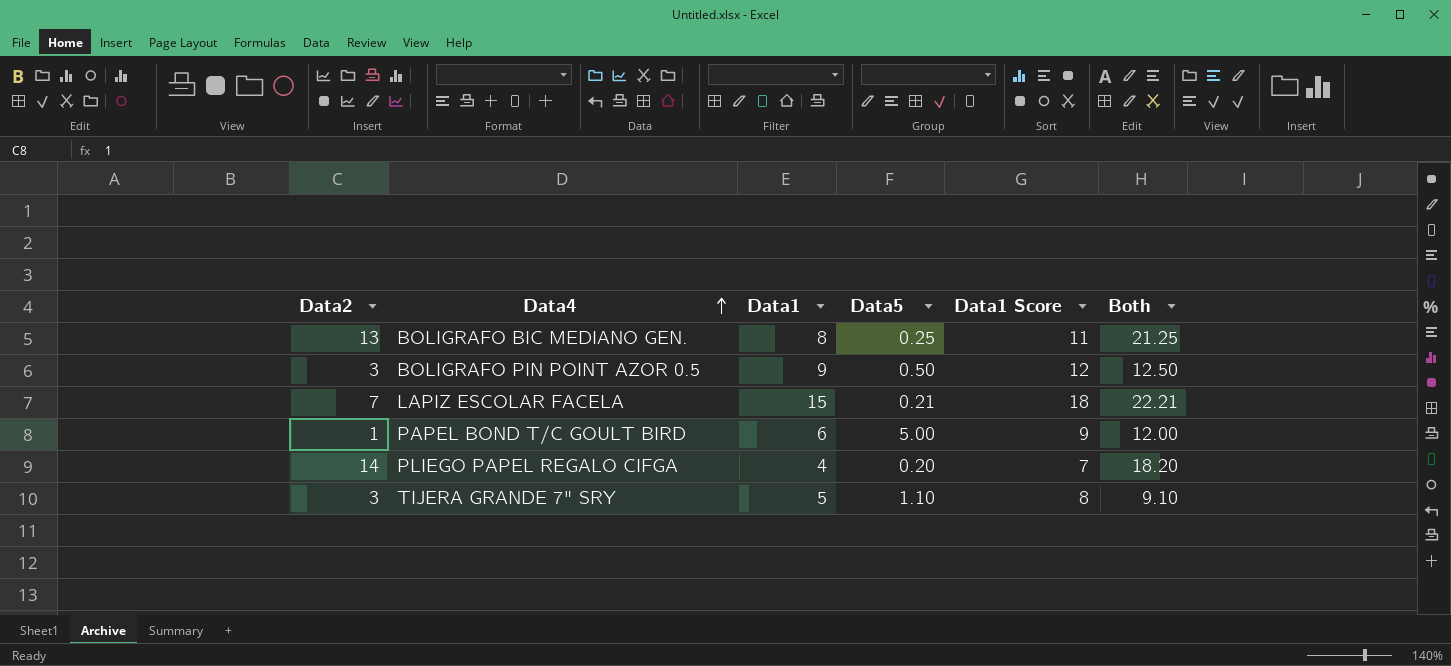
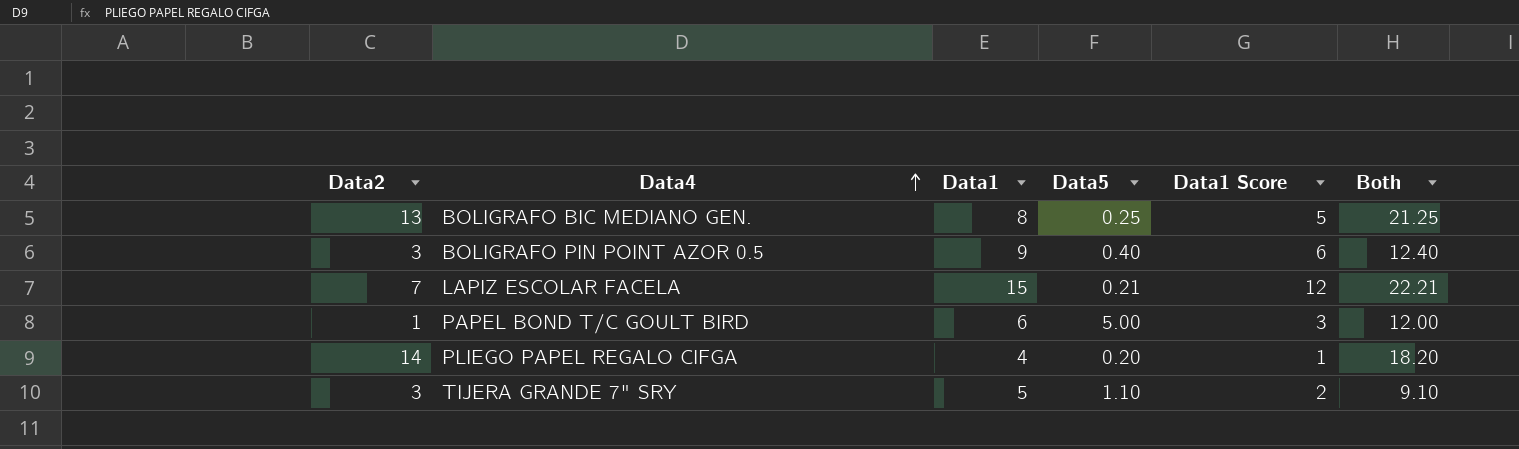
column Data1 Score | formula: [Data1] + 3 -> [Data1] - 3
BOLIGRAFO PIN POINT AZOR 0.5 | Data5: 0.50 -> 0.40
BOLIGRAFO PIN POINT AZOR 0.5 | Both: 12.50 -> 12.40

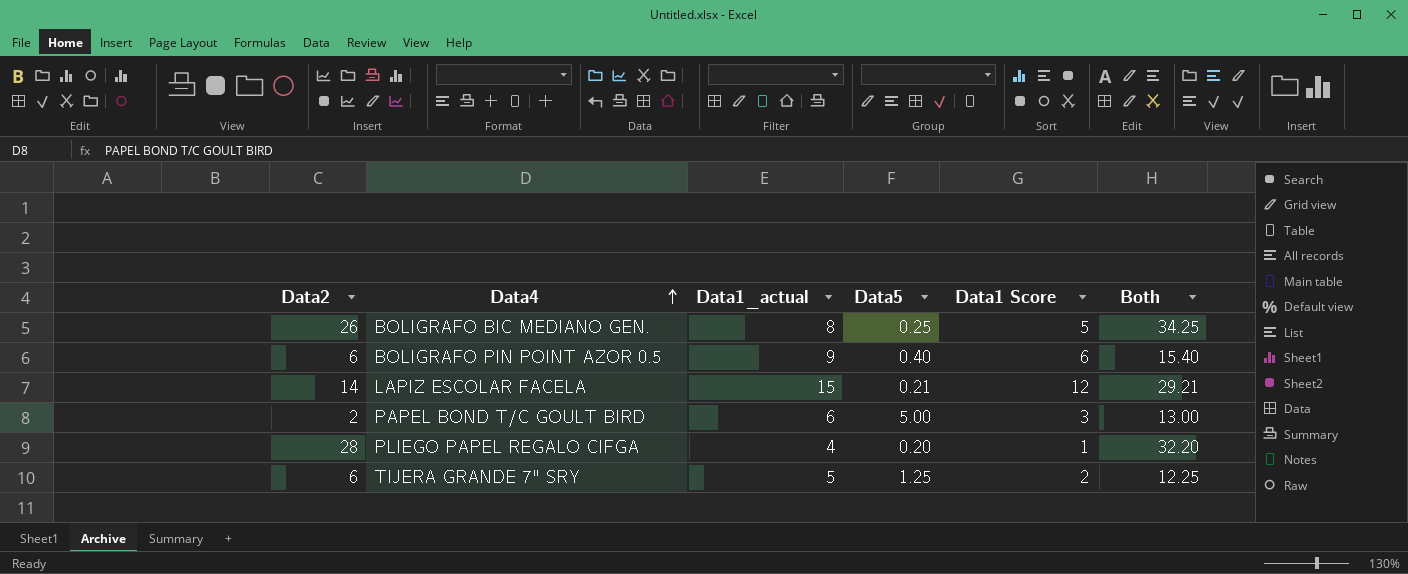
column name: Data1 -> Data1_actual
BOLIGRAFO BIC MEDIANO GEN. | Data2: 13 -> 26
BOLIGRAFO BIC MEDIANO GEN. | Both: 21.25 -> 34.25
BOLIGRAFO PIN POINT AZOR 0.5 | Data2: 3 -> 6
BOLIGRAFO PIN POINT AZOR 0.5 | Both: 12.40 -> 15.40
LAPIZ ESCOLAR FACELA | Data2: 7 -> 14
LAPIZ ESCOLAR FACELA | Both: 22.21 -> 29.21
PAPEL BOND T/C GOULT BIRD | Data2: 1 -> 2
PAPEL BOND T/C GOULT BIRD | Both: 12.00 -> 13.00
PLIEGO PAPEL REGALO CIFGA | Data2: 14 -> 28
PLIEGO PAPEL REGALO CIFGA | Both: 18.20 -> 32.20
TIJERA GRANDE 7" SRY | Data2: 3 -> 6
TIJERA GRANDE 7" SRY | Data5: 1.10 -> 1.25
TIJERA GRANDE 7" SRY | Both: 9.10 -> 12.25

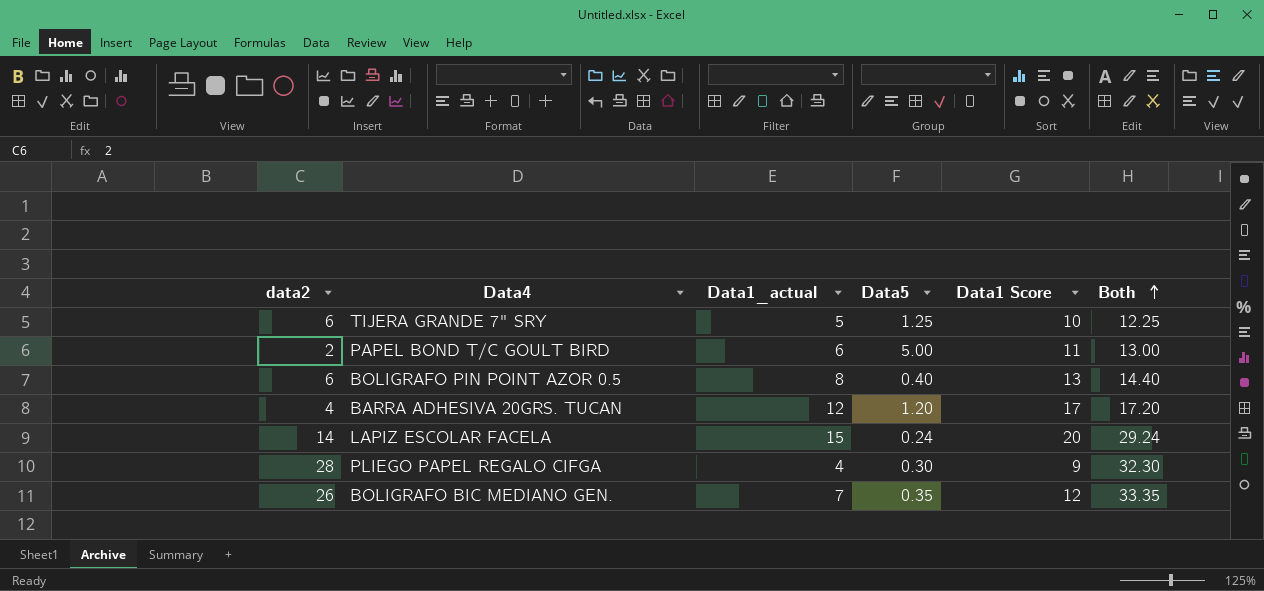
row order: Data4 ascending -> Both ascending
column name: Data2 -> data2
column Data1 Score | formula: [Data1_actual] - 3 -> [Data1_actual] + 5
BOLIGRAFO PIN POINT AZOR 0.5 | Data1_actual: 9 -> 8
BOLIGRAFO PIN POINT AZOR 0.5 | Both: 15.40 -> 14.40
row BARRA ADHESIVA 20GRS. TUCAN: none -> 4 | 12 | 1.20 | 17 | 17.20
LAPIZ ESCOLAR FACELA | Data5: 0.21 -> 0.24
LAPIZ ESCOLAR FACELA | Both: 29.21 -> 29.24
PLIEGO PAPEL REGALO CIFGA | Data5: 0.20 -> 0.30
PLIEGO PAPEL REGALO CIFGA | Both: 32.20 -> 32.30
BOLIGRAFO BIC MEDIANO GEN. | Data1_actual: 8 -> 7
BOLIGRAFO BIC MEDIANO GEN. | Data5: 0.25 -> 0.35
BOLIGRAFO BIC MEDIANO GEN. | Both: 34.25 -> 33.35

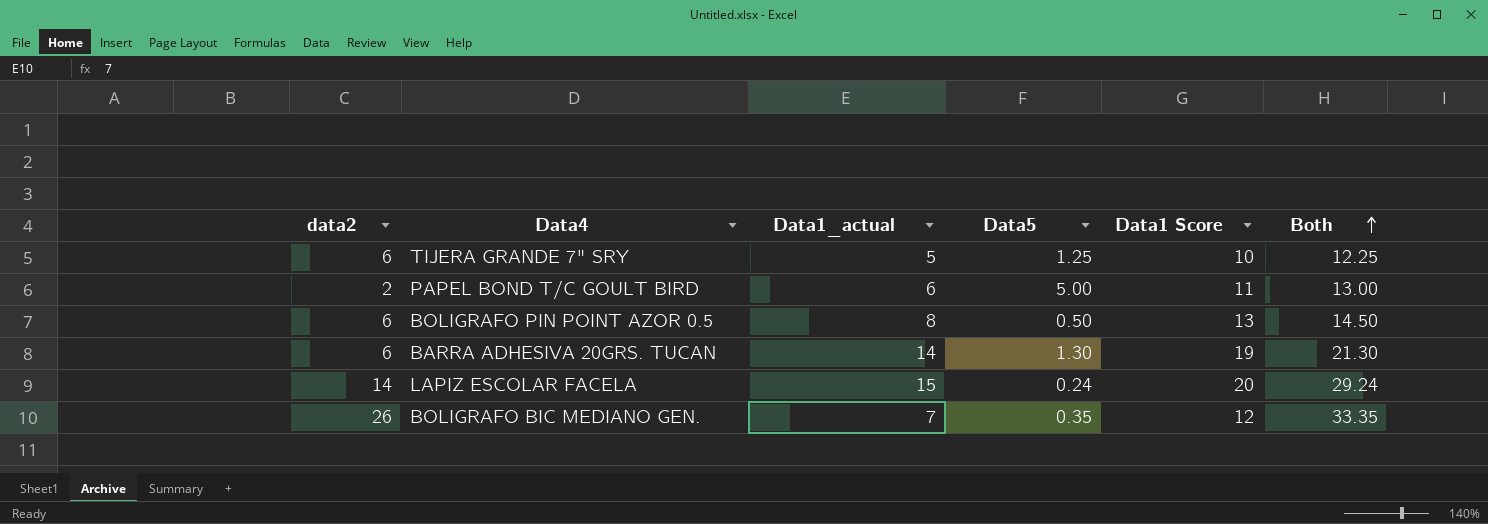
row PLIEGO PAPEL REGALO CIFGA: 28 | 4 | 0.30 | 9 | 32.30 -> none
BOLIGRAFO PIN POINT AZOR 0.5 | Data5: 0.40 -> 0.50
BOLIGRAFO PIN POINT AZOR 0.5 | Both: 14.40 -> 14.50
BARRA ADHESIVA 20GRS. TUCAN | data2: 4 -> 6
BARRA ADHESIVA 20GRS. TUCAN | Data1_actual: 12 -> 14
BARRA ADHESIVA 20GRS. TUCAN | Data5: 1.20 -> 1.30
BARRA ADHESIVA 20GRS. TUCAN | Data1 Score: 17 -> 19
BARRA ADHESIVA 20GRS. TUCAN | Both: 17.20 -> 21.30

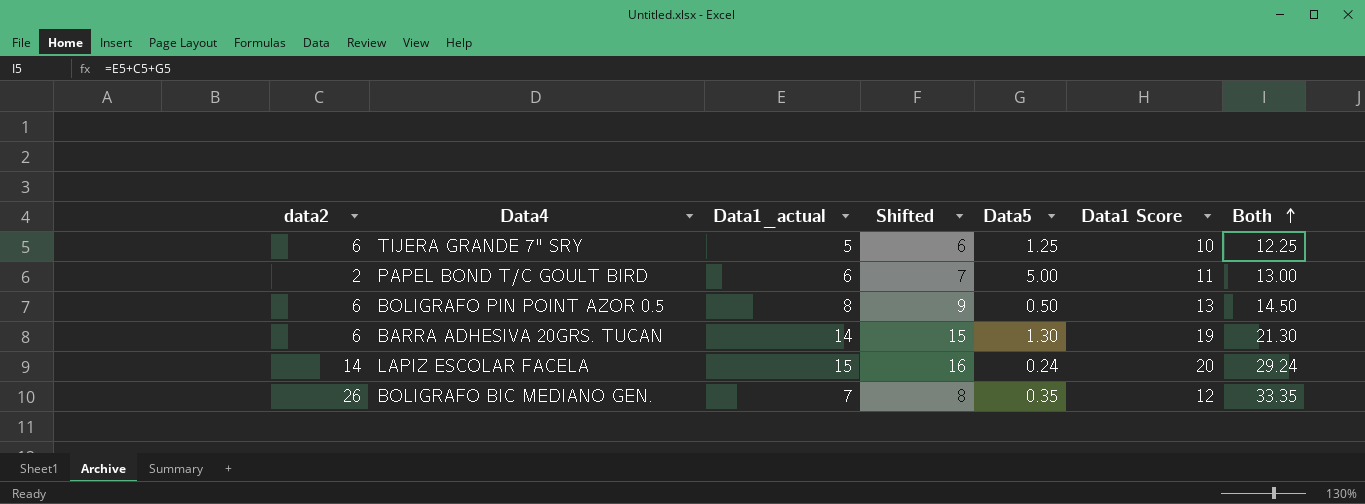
column Shifted | formula: none -> [Data1_actual] + 1

